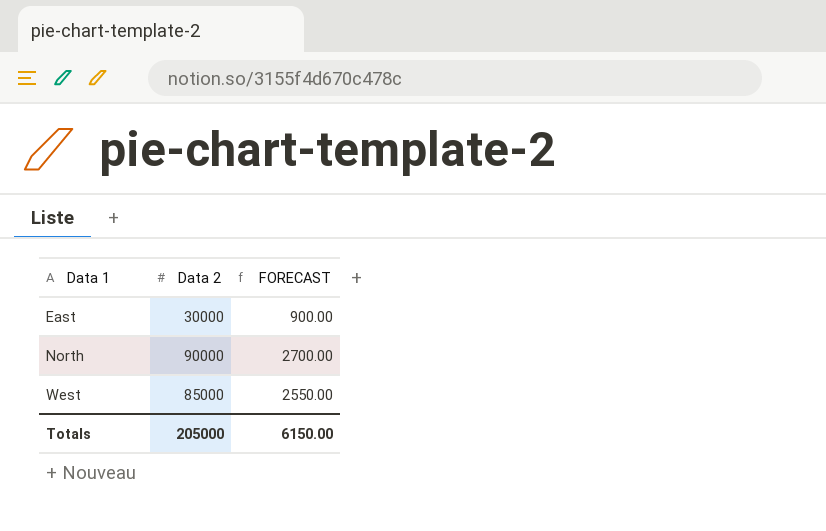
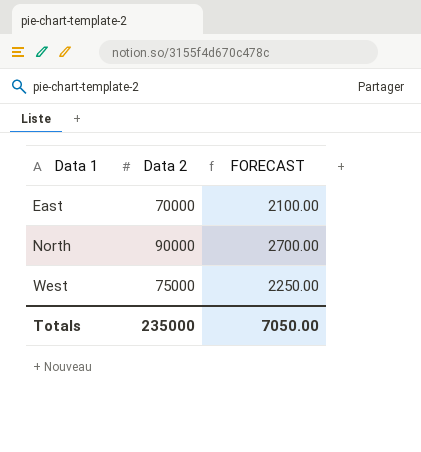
East | Data 2: 30000 -> 70000
East | FORECAST: 900.00 -> 2100.00
West | Data 2: 85000 -> 75000
West | FORECAST: 2550.00 -> 2250.00
Totals | Data 2: 205000 -> 235000
Totals | FORECAST: 6150.00 -> 7050.00

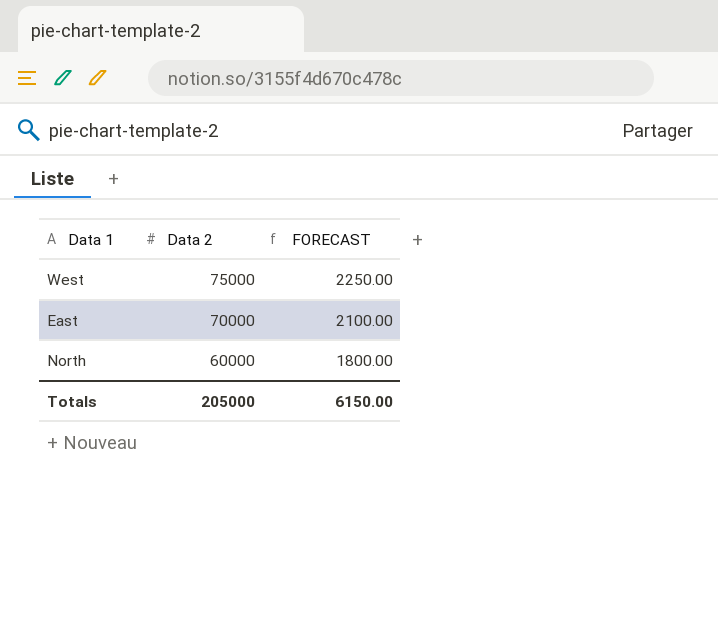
row order: Data 1 ascending -> Data 2 descending
North | Data 2: 90000 -> 60000
North | FORECAST: 2700.00 -> 1800.00
Totals | Data 2: 235000 -> 205000
Totals | FORECAST: 7050.00 -> 6150.00

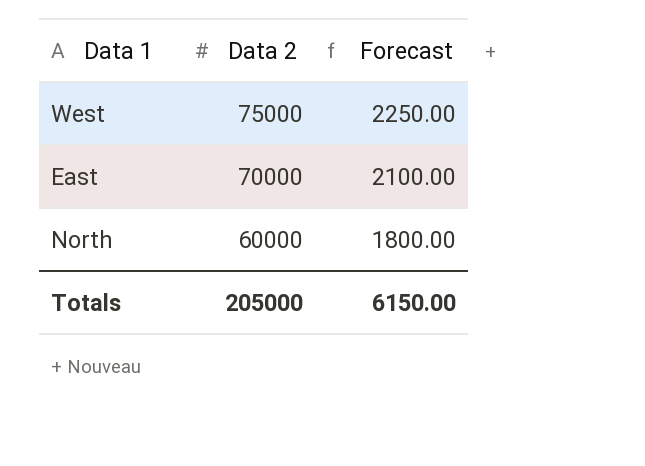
column name: FORECAST -> Forecast

